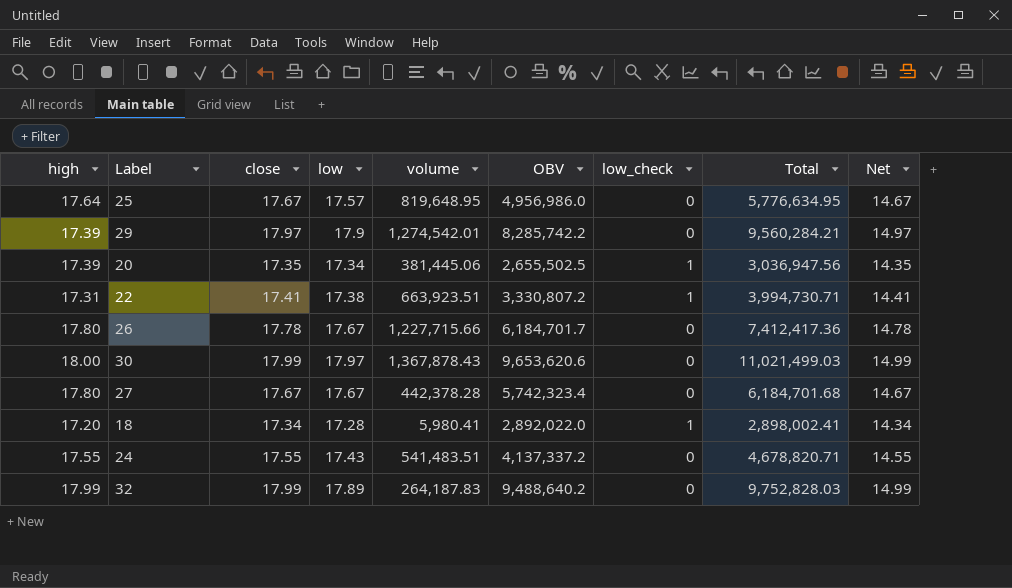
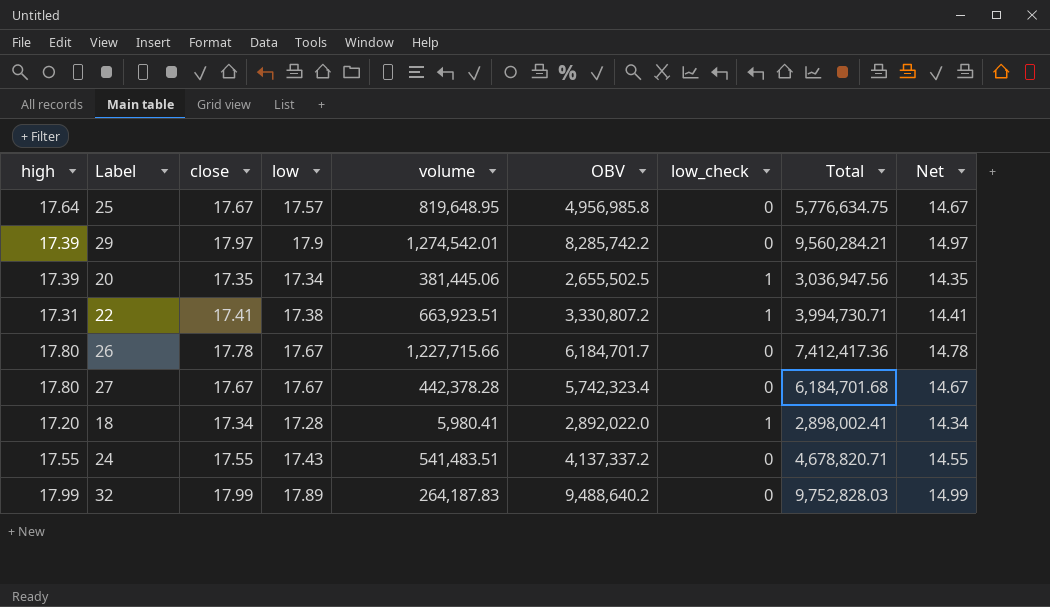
row 30: 18.00 | 17.99 | 17.97 | 1,367,878.43 | 9,653,620.6 | 0 | 11,021,499.03 | 14.99 -> none
25 | OBV: 4,956,986.0 -> 4,956,985.8
25 | Total: 5,776,634.95 -> 5,776,634.75

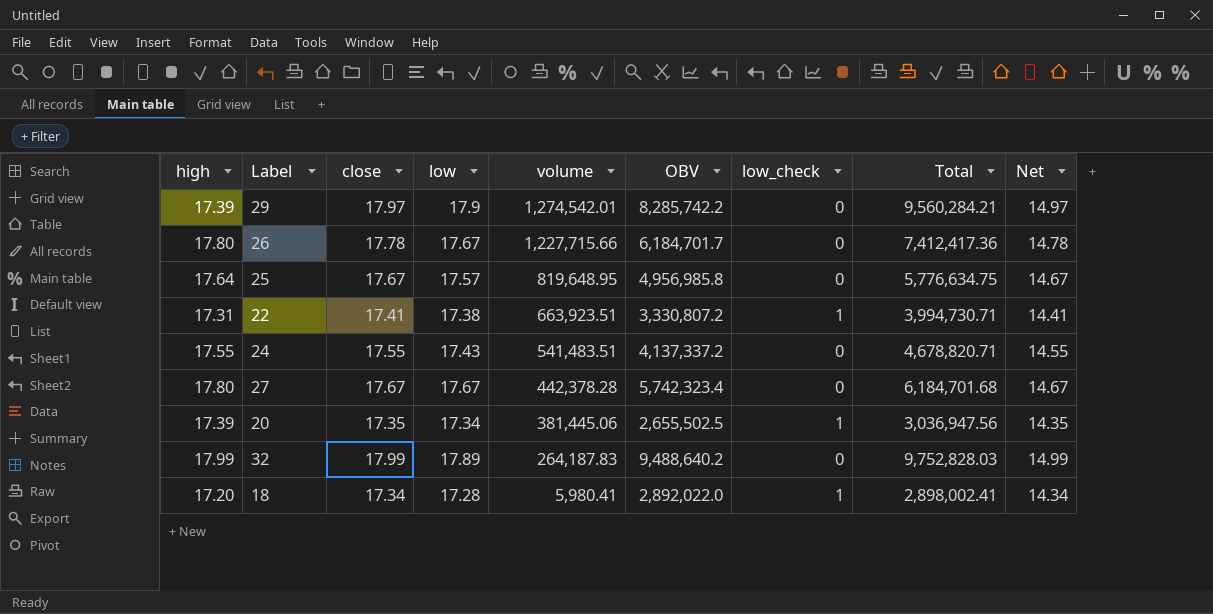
row order: none -> volume descending

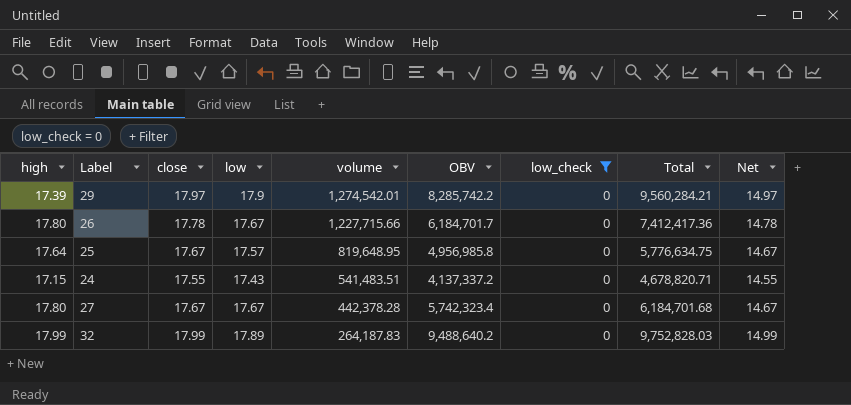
filter: none -> low_check = 0
24 | high: 17.55 -> 17.15

